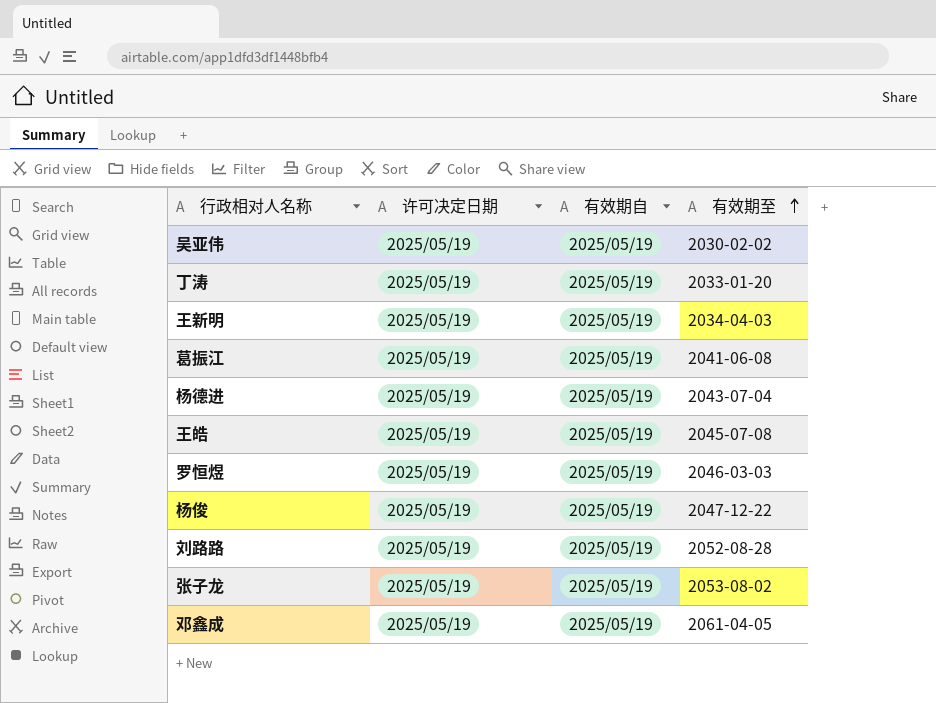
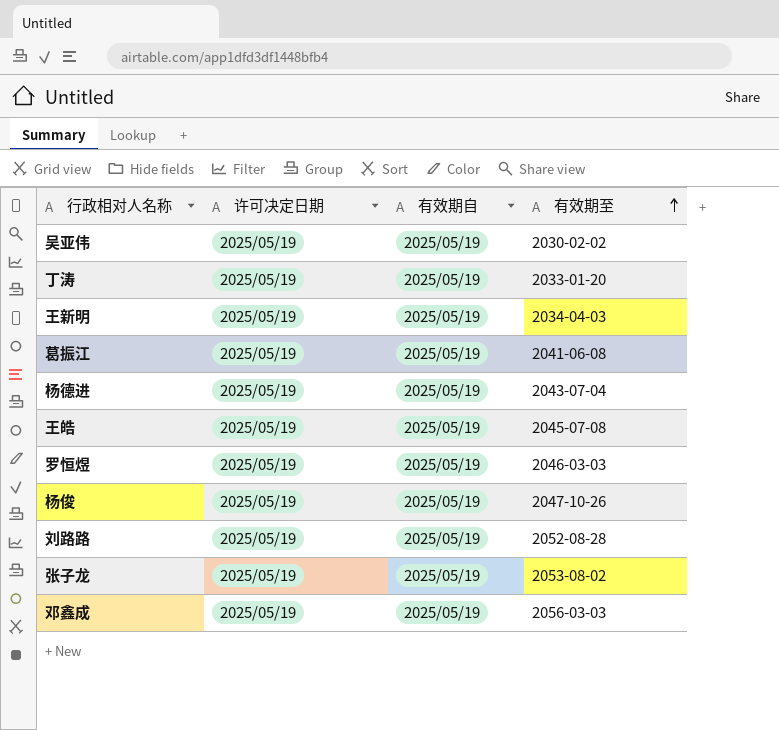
杨俊 | 有效期至: 2047-12-22 -> 2047-10-26
邓鑫成 | 有效期至: 2061-04-05 -> 2056-03-03

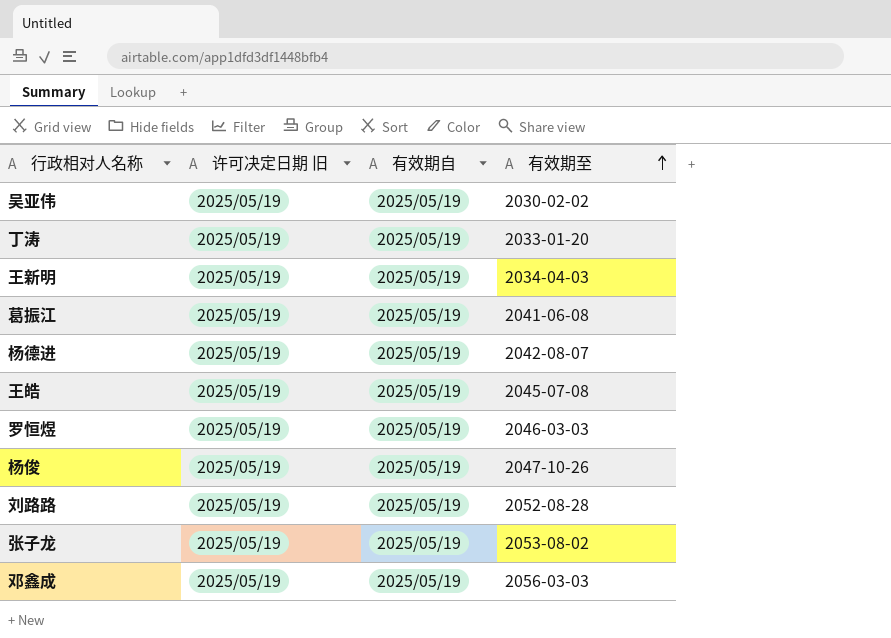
column name: 许可决定日期 -> 许可决定日期 旧
杨德进 | 有效期至: 2043-07-04 -> 2042-08-07

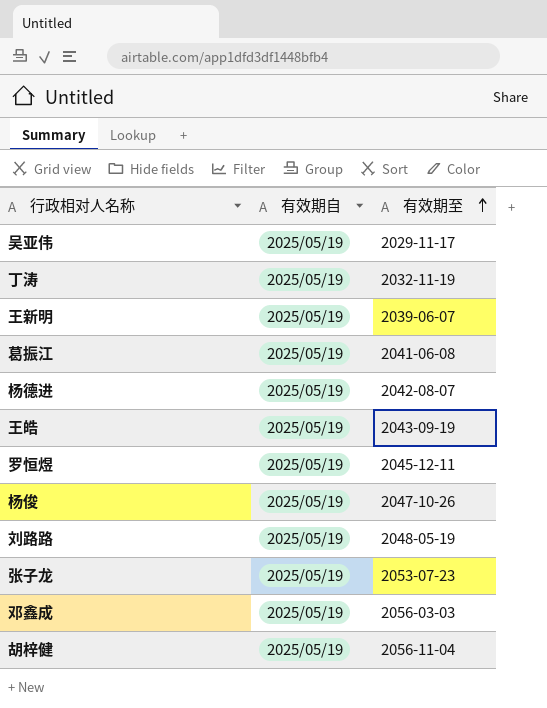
column 许可决定日期 旧 | position: 2 -> none
吴亚伟 | 有效期至: 2030-02-02 -> 2029-11-17
丁涛 | 有效期至: 2033-01-20 -> 2032-11-19
王新明 | 有效期至: 2034-04-03 -> 2039-06-07
王皓 | 有效期至: 2045-07-08 -> 2043-09-19
罗恒煜 | 有效期至: 2046-03-03 -> 2045-12-11
刘路路 | 有效期至: 2052-08-28 -> 2048-05-19
张子龙 | 有效期至: 2053-08-02 -> 2053-07-23
row 胡梓健: none -> 2025/05/19 | 2056-11-04

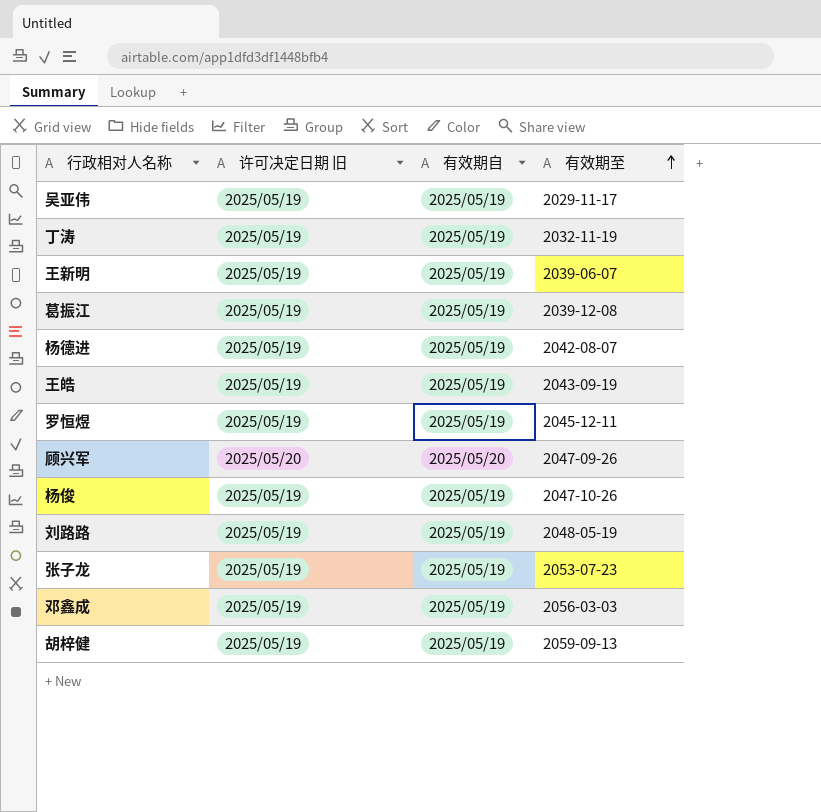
column 许可决定日期 旧 | position: none -> 2
葛振江 | 有效期至: 2041-06-08 -> 2039-12-08
row 顾兴军: none -> 2025/05/20 | 2025/05/20 | 2047-09-26
胡梓健 | 有效期至: 2056-11-04 -> 2059-09-13

